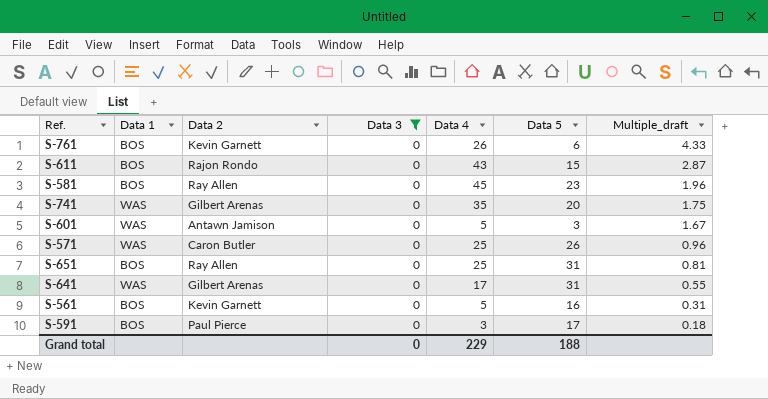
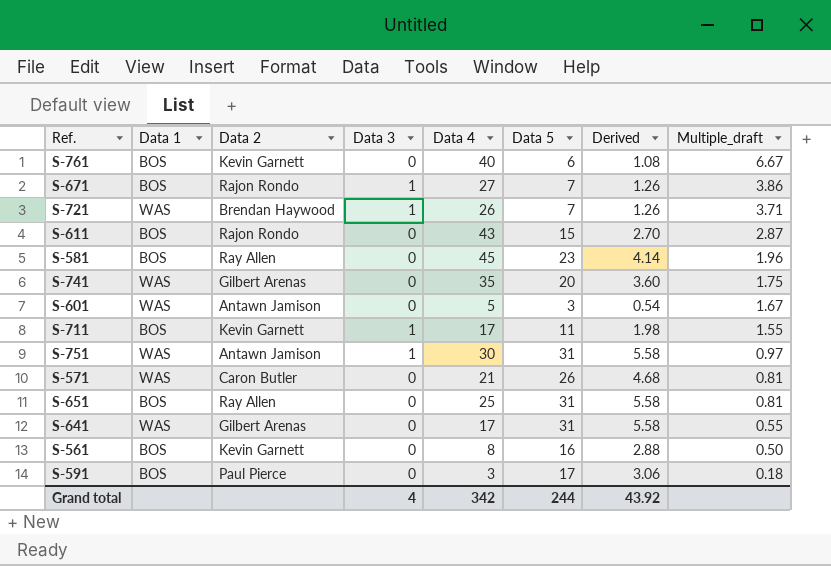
filter: Data 3 = 0 -> none
column Derived | formula: none -> [Data 5] * 0.18
S-761 | Data 4: 26 -> 40
S-761 | Multiple_draft: 4.33 -> 6.67
S-571 | Data 4: 25 -> 21
S-571 | Multiple_draft: 0.96 -> 0.81
S-561 | Data 4: 5 -> 8
S-561 | Multiple_draft: 0.31 -> 0.50
Grand total | Data 3: 0 -> 4
Grand total | Data 4: 229 -> 342
Grand total | Data 5: 188 -> 244

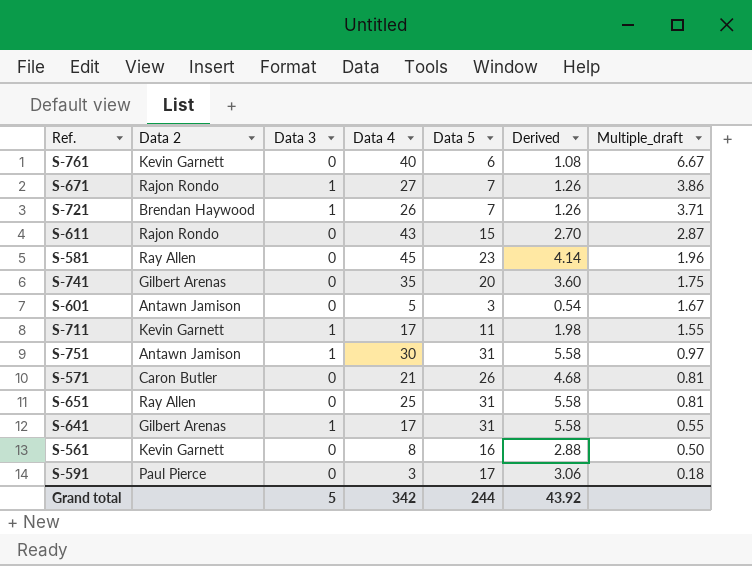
column Data 1 | position: 2 -> none
S-641 | Data 3: 0 -> 1
Grand total | Data 3: 4 -> 5

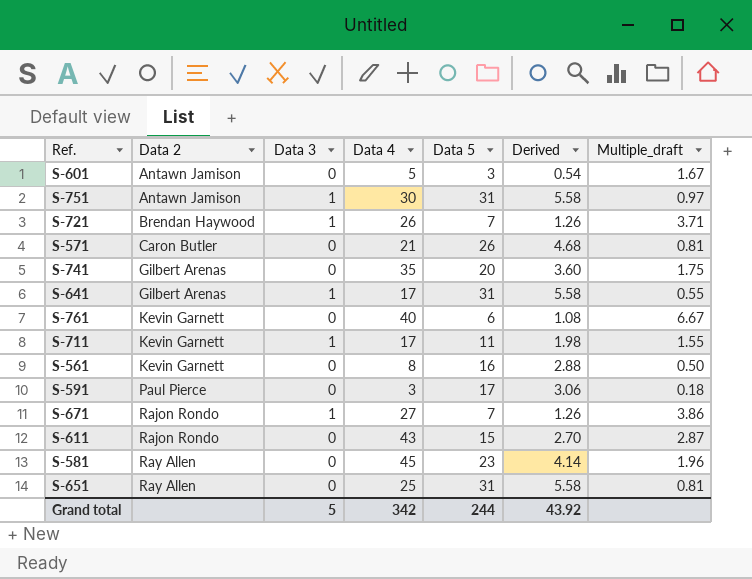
row order: Multiple_draft descending -> Data 2 ascending

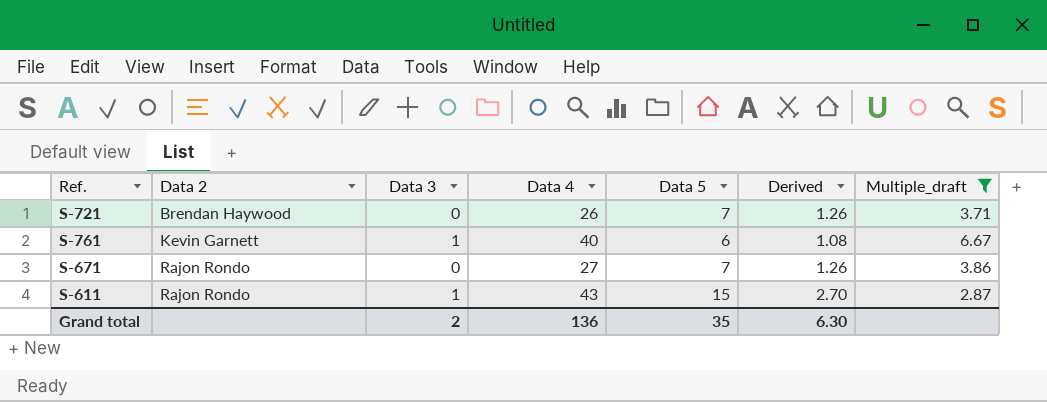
filter: none -> Multiple_draft >= 2.87
S-721 | Data 3: 1 -> 0
S-761 | Data 3: 0 -> 1
S-671 | Data 3: 1 -> 0
S-611 | Data 3: 0 -> 1
Grand total | Data 3: 5 -> 2
Grand total | Data 4: 342 -> 136
Grand total | Data 5: 244 -> 35
Grand total | Derived: 43.92 -> 6.30

